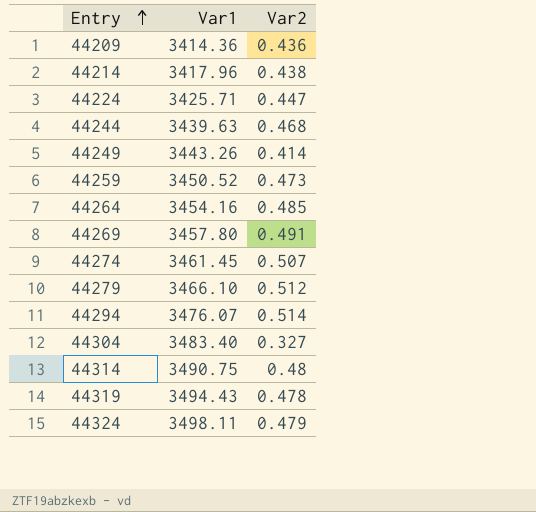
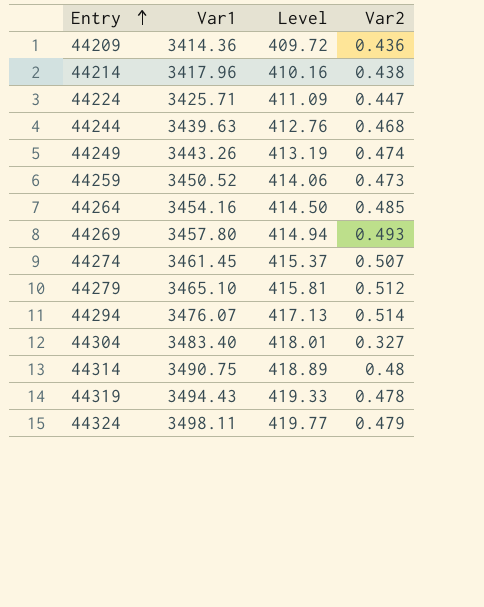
column Level | formula: none -> [Var1] * 0.12
44249 | Var2: 0.414 -> 0.474
44269 | Var2: 0.491 -> 0.493
44279 | Var1: 3466.10 -> 3465.10

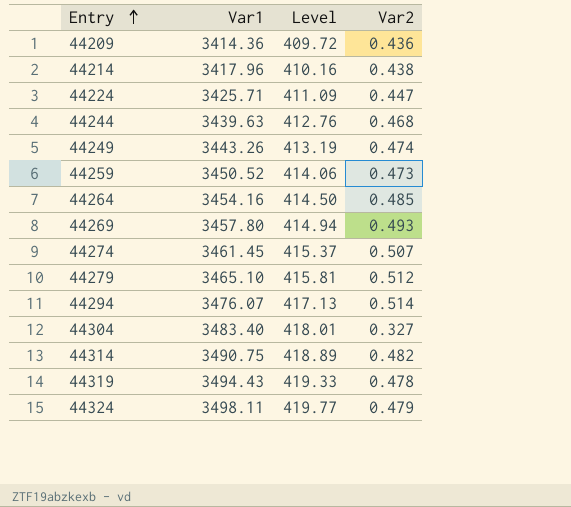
44314 | Var2: 0.48 -> 0.482

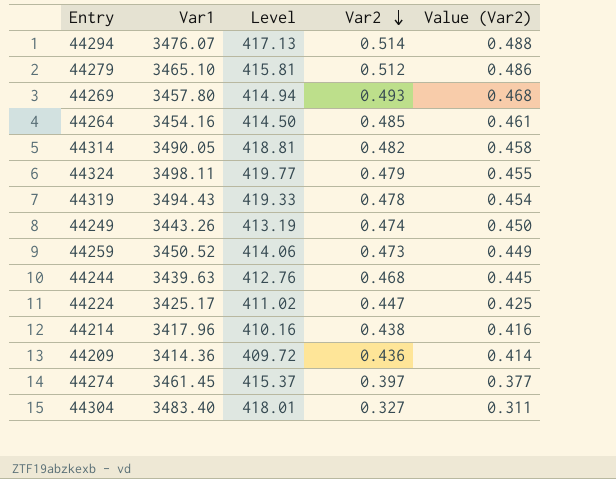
row order: Entry ascending -> Var2 descending
column Value (Var2) | formula: none -> [Var2] * 0.95
44314 | Var1: 3490.75 -> 3490.05
44314 | Level: 418.89 -> 418.81
44224 | Var1: 3425.71 -> 3425.17
44224 | Level: 411.09 -> 411.02
44274 | Var2: 0.507 -> 0.397

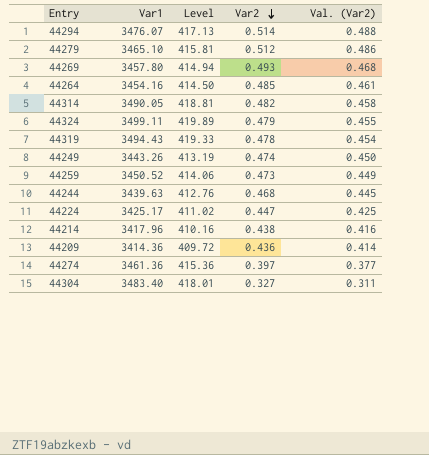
column name: Value (Var2) -> Val. (Var2)
44324 | Var1: 3498.11 -> 3499.11
44324 | Level: 419.77 -> 419.89
44274 | Var1: 3461.45 -> 3461.36
44274 | Level: 415.37 -> 415.36

